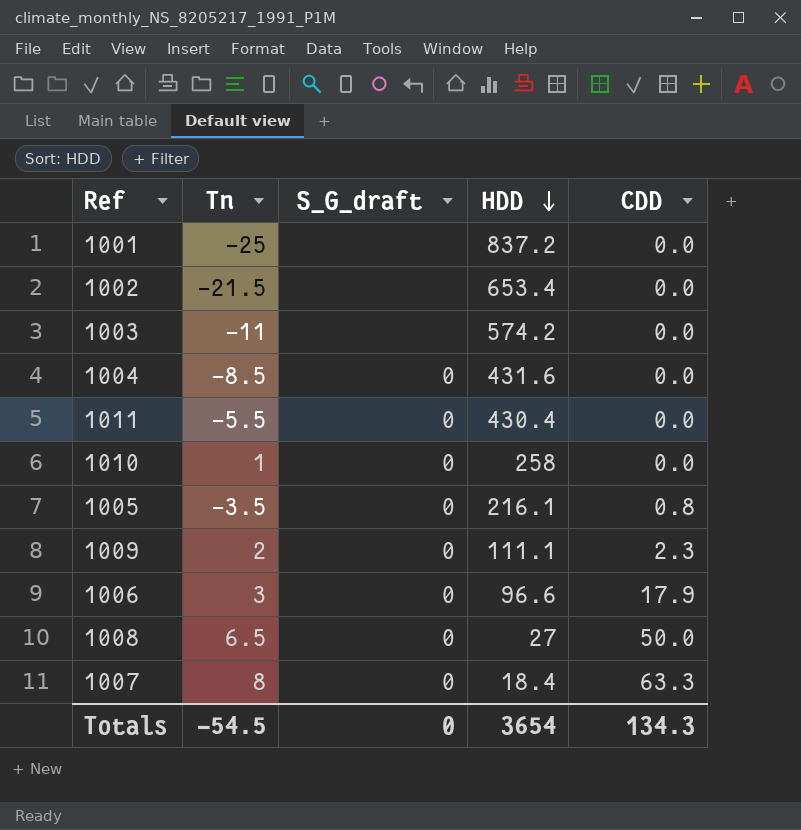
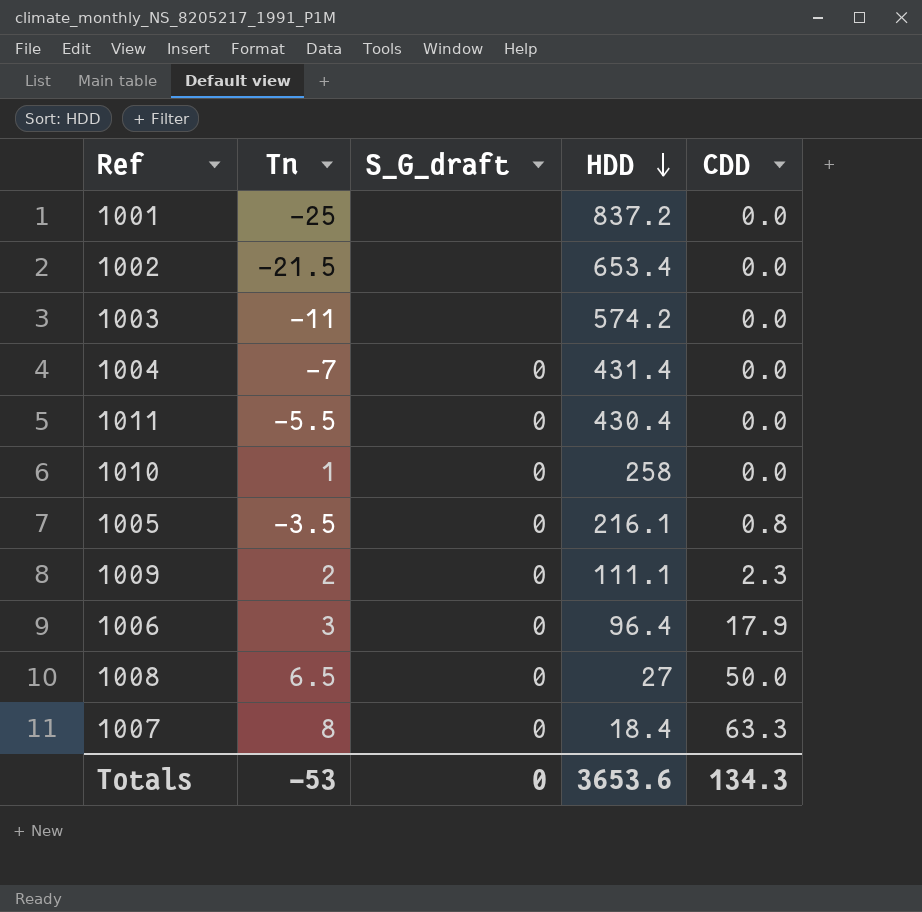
1004 | Tn: -8.5 -> -7
1004 | HDD: 431.6 -> 431.4
1006 | HDD: 96.6 -> 96.4
Totals | Tn: -54.5 -> -53
Totals | HDD: 3654 -> 3653.6

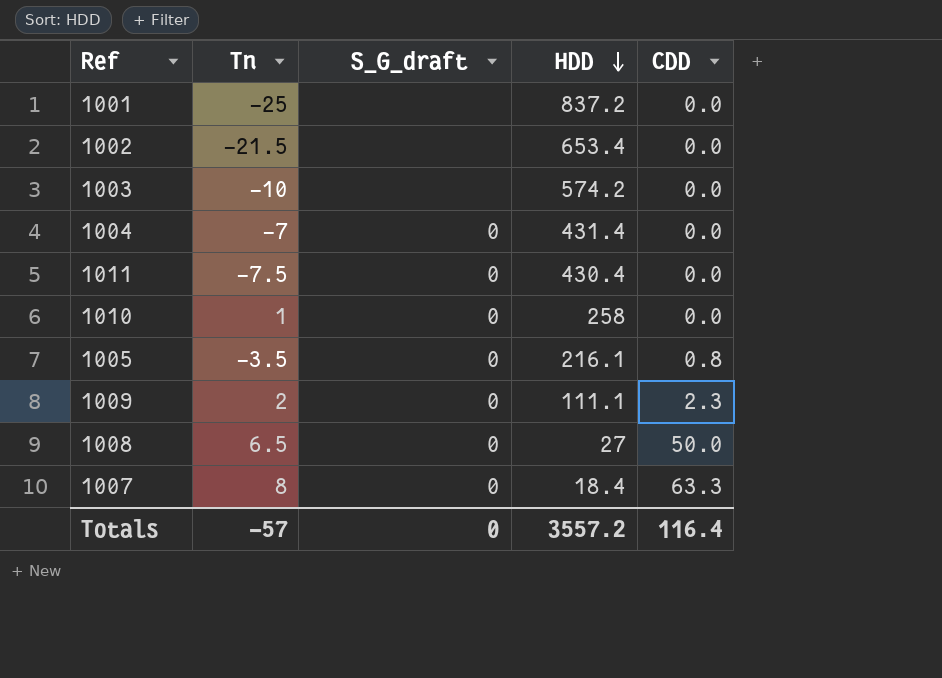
row 1006: 3 | 0 | 96.4 | 17.9 -> none
1003 | Tn: -11 -> -10
1011 | Tn: -5.5 -> -7.5
Totals | Tn: -53 -> -57
Totals | HDD: 3653.6 -> 3557.2
Totals | CDD: 134.3 -> 116.4

